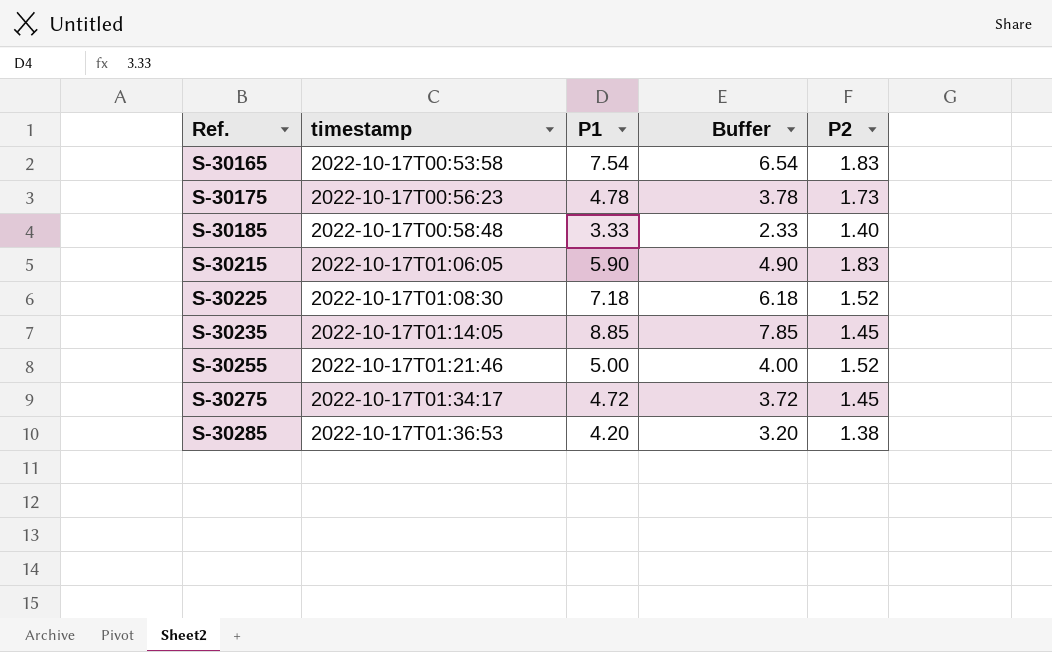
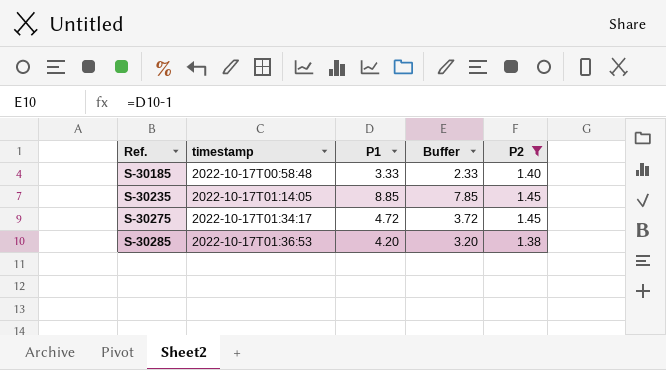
filter: none -> P2 <= 1.45

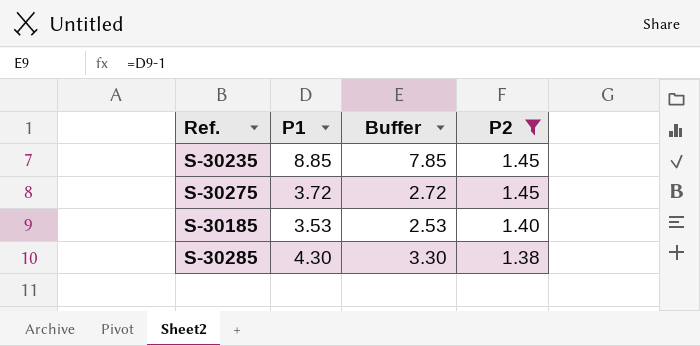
row order: Ref. ascending -> P2 descending
column timestamp | position: 2 -> none
S-30275 | P1: 4.72 -> 3.72
S-30275 | Buffer: 3.72 -> 2.72
S-30185 | P1: 3.33 -> 3.53
S-30185 | Buffer: 2.33 -> 2.53
S-30285 | P1: 4.20 -> 4.30
S-30285 | Buffer: 3.20 -> 3.30

